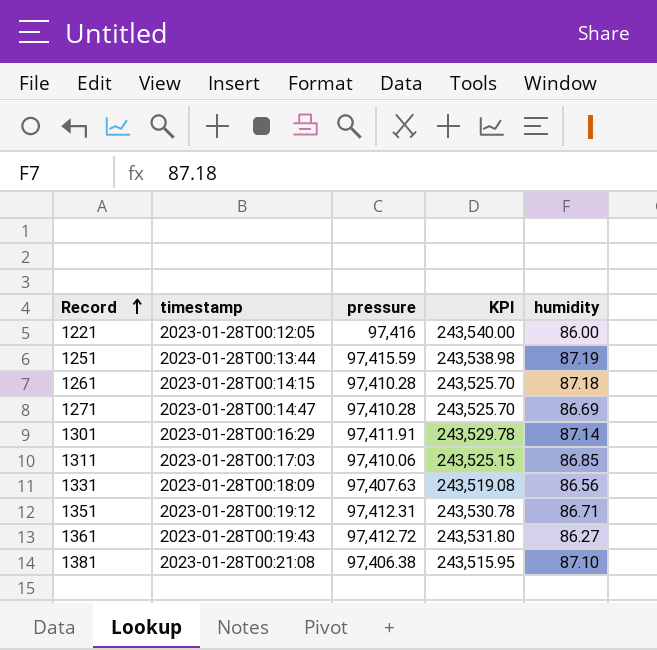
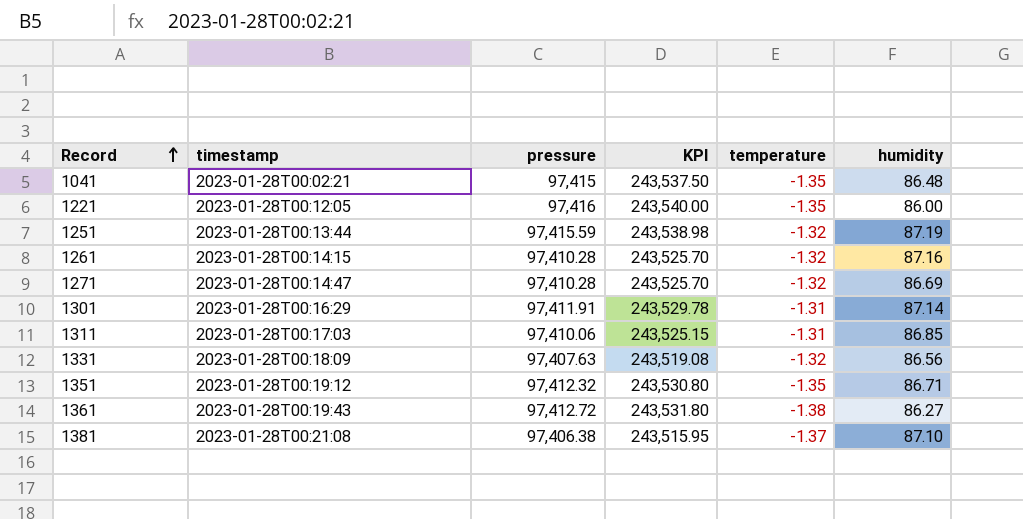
column temperature | position: none -> 5
row 1041: none -> 2023-01-28T00:02:21 | 97,415 | 243,537.50 | -1.35 | 86.48
1261 | humidity: 87.18 -> 87.16
1351 | pressure: 97,412.31 -> 97,412.32
1351 | KPI: 243,530.78 -> 243,530.80

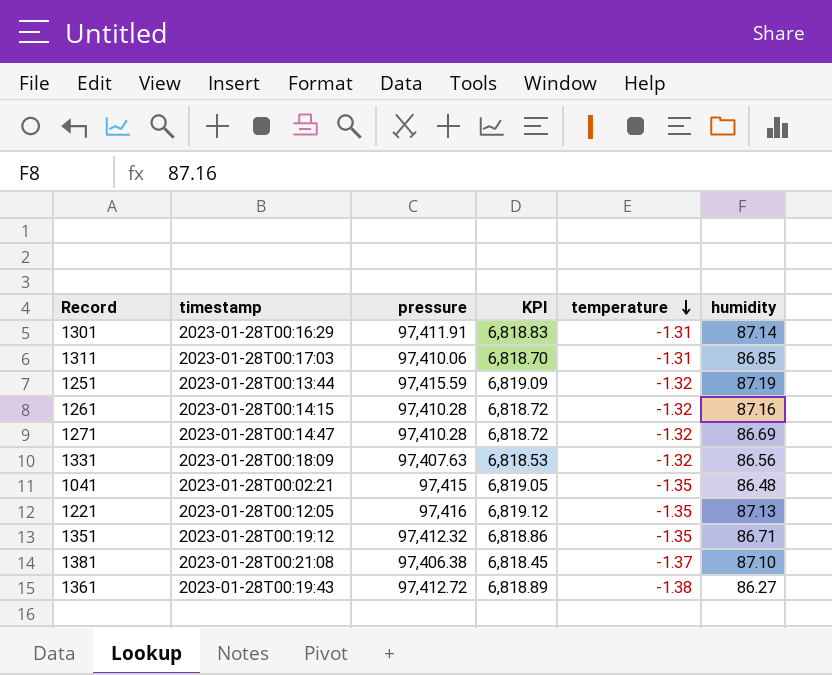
row order: Record ascending -> temperature descending
column KPI | formula: [pressure] * 2.5 -> [pressure] * 0.07
1221 | humidity: 86.00 -> 87.13

